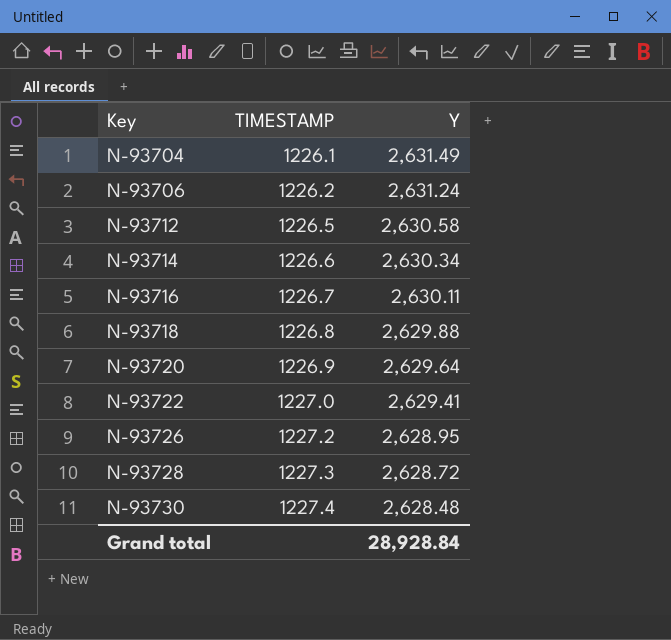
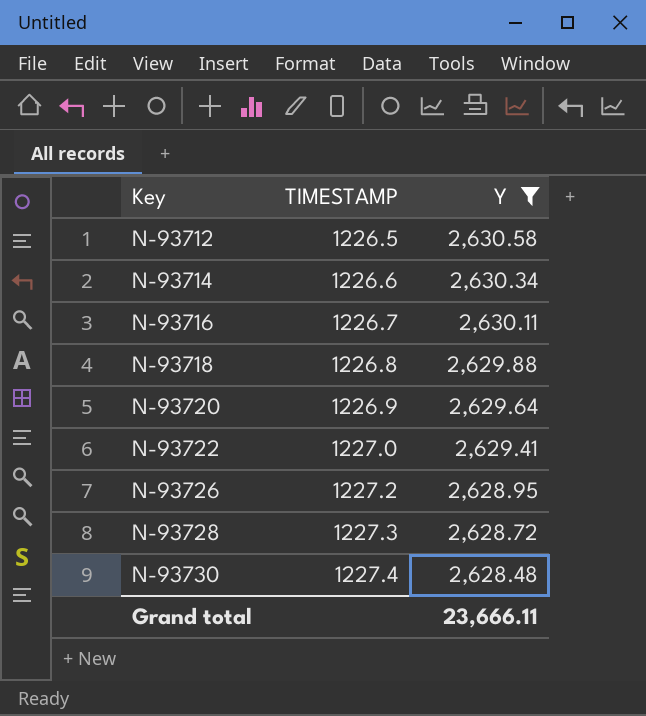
filter: none -> Y <= 2,630.58
Grand total | Y: 28,928.84 -> 23,666.11

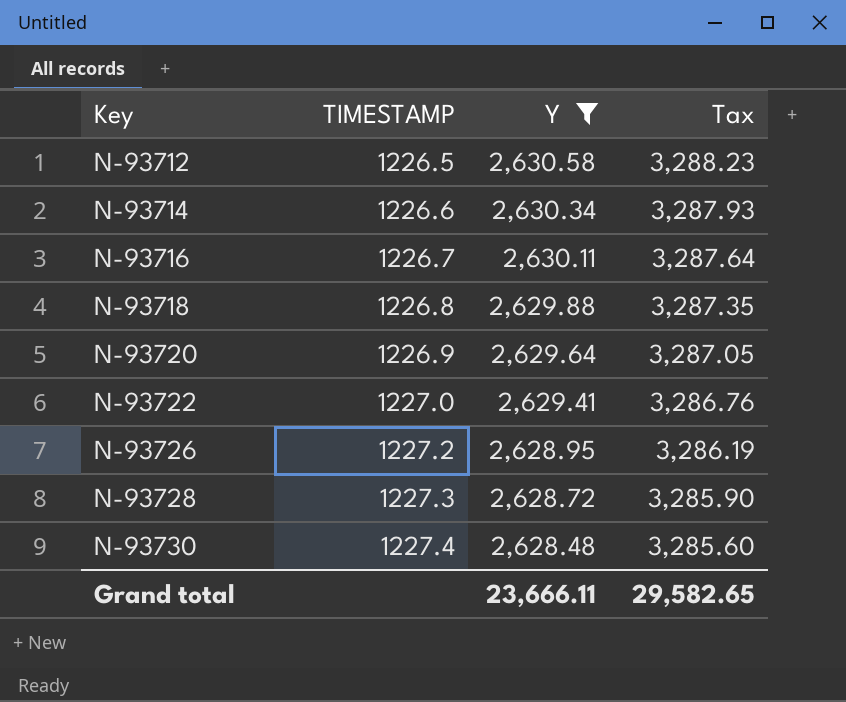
column Tax | formula: none -> [Y] * 1.25

